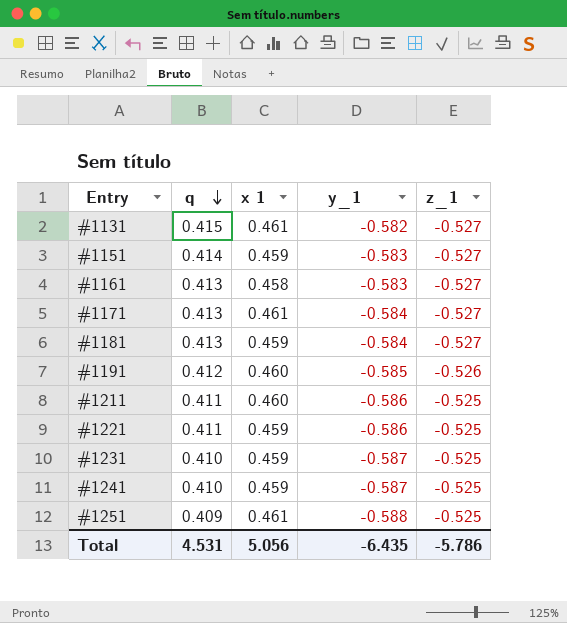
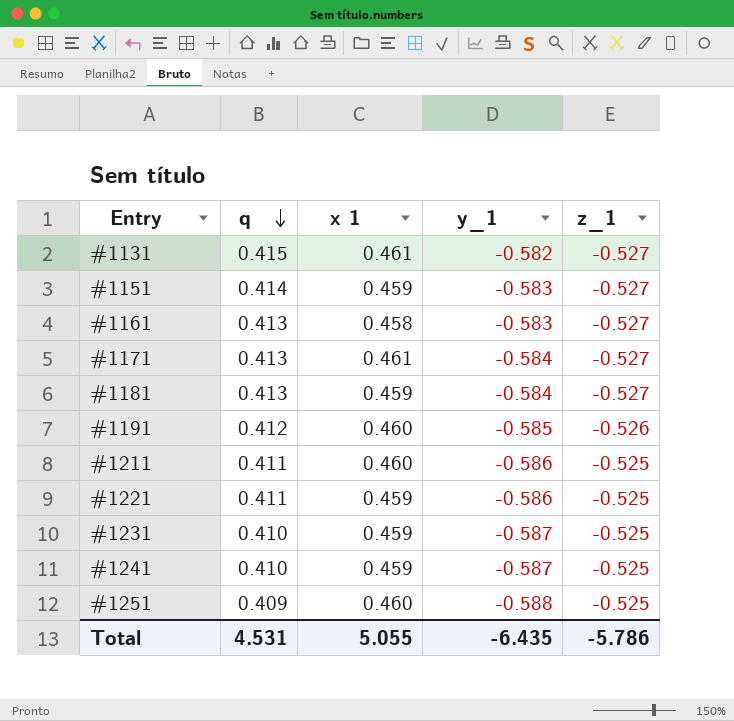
#1251 | x 1: 0.461 -> 0.460
Total | x 1: 5.056 -> 5.055

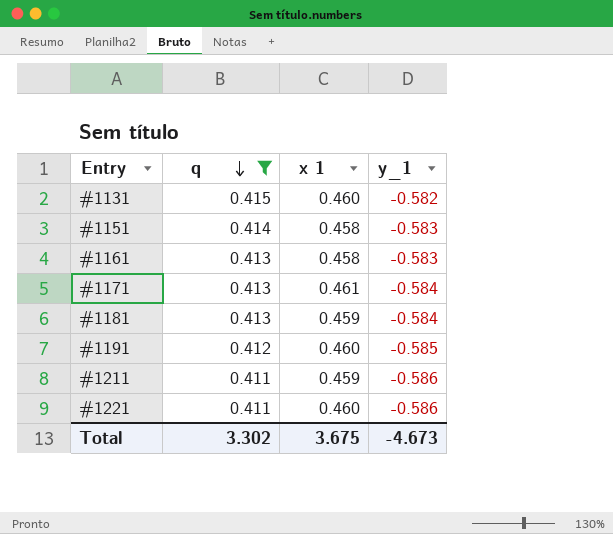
filter: none -> q >= 0.411
column z_1 | position: 5 -> none
#1131 | x 1: 0.461 -> 0.460
#1151 | x 1: 0.459 -> 0.458
#1211 | x 1: 0.460 -> 0.459
#1221 | x 1: 0.459 -> 0.460
Total | q: 4.531 -> 3.302
Total | x 1: 5.055 -> 3.675
Total | y_1: -6.435 -> -4.673

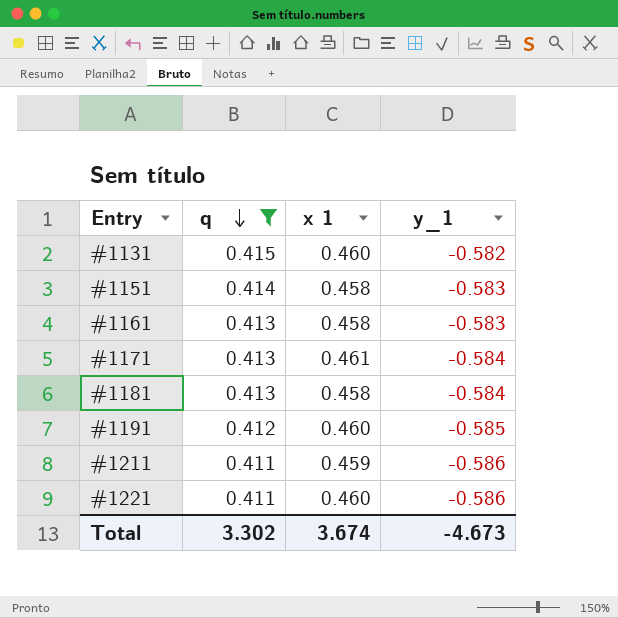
#1181 | x 1: 0.459 -> 0.458
Total | x 1: 3.675 -> 3.674

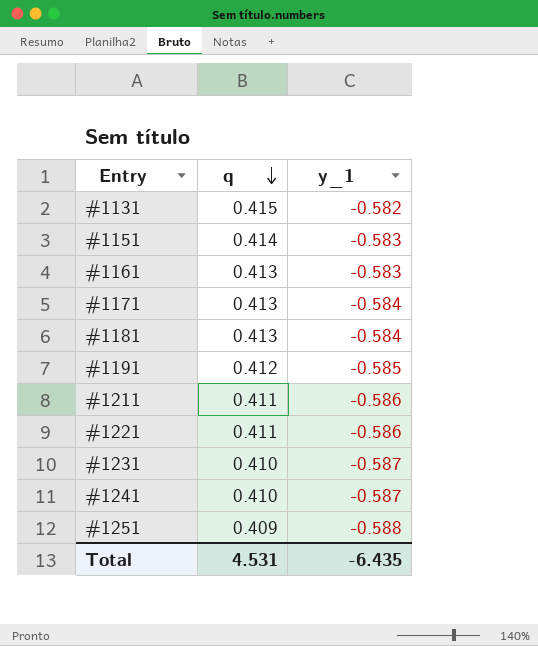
filter: q >= 0.411 -> none
column x 1 | position: 3 -> none
Total | q: 3.302 -> 4.531
Total | y_1: -4.673 -> -6.435

